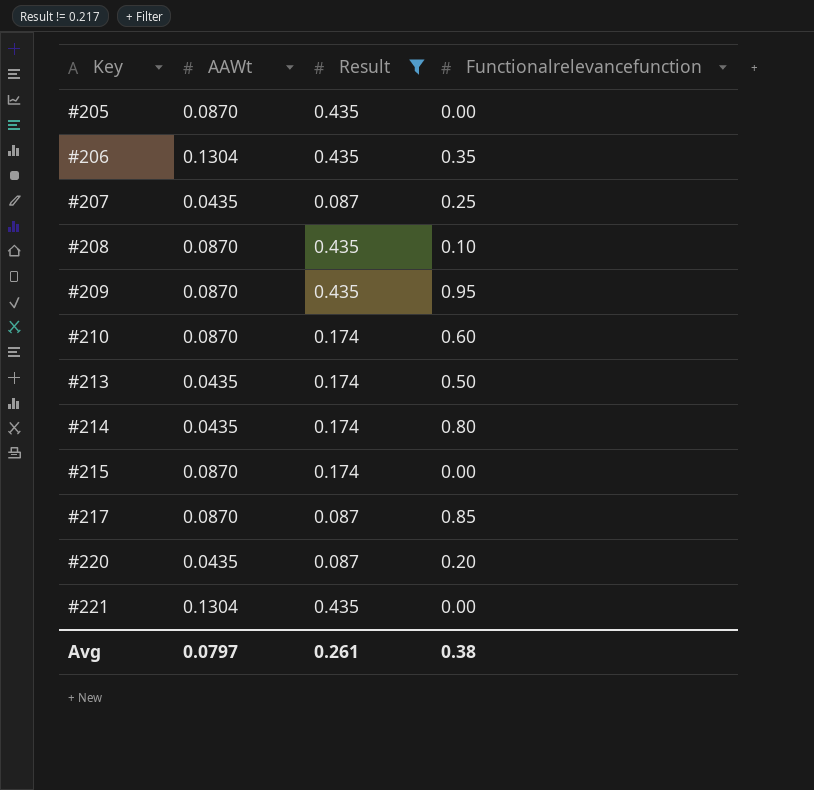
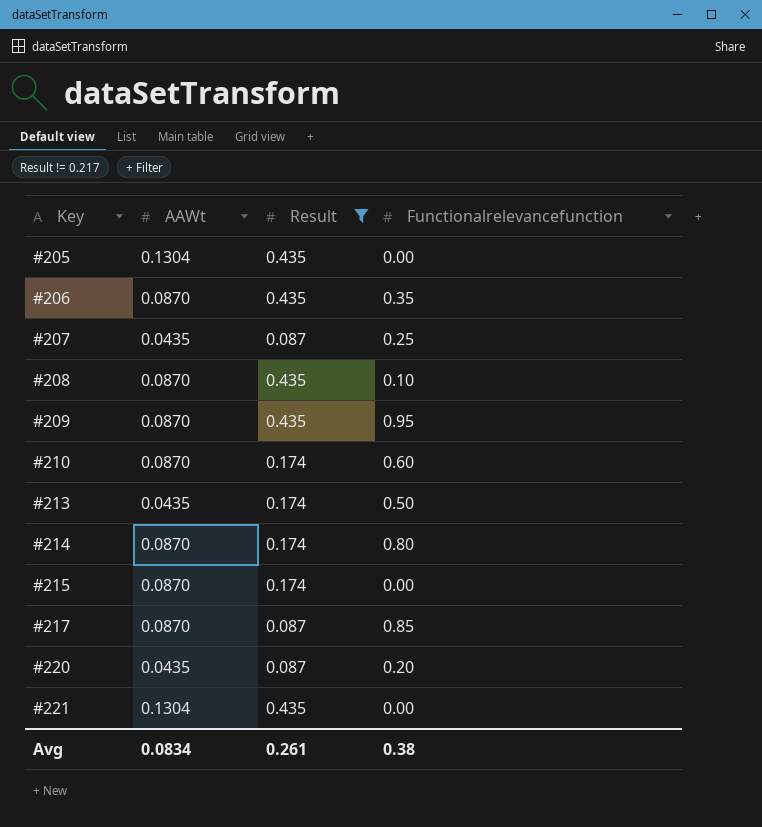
#205 | AAWt: 0.0870 -> 0.1304
#206 | AAWt: 0.1304 -> 0.0870
#214 | AAWt: 0.0435 -> 0.0870
Avg | AAWt: 0.0797 -> 0.0834

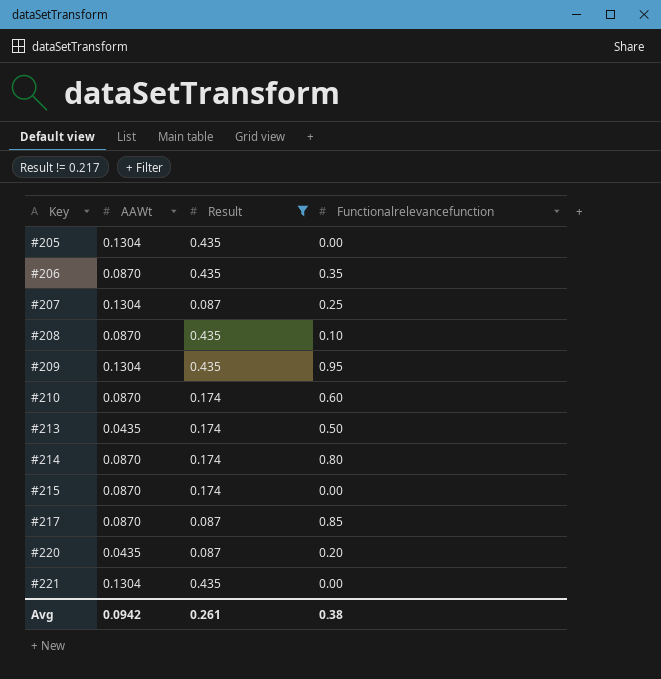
#207 | AAWt: 0.0435 -> 0.1304
#209 | AAWt: 0.0870 -> 0.1304
Avg | AAWt: 0.0834 -> 0.0942

